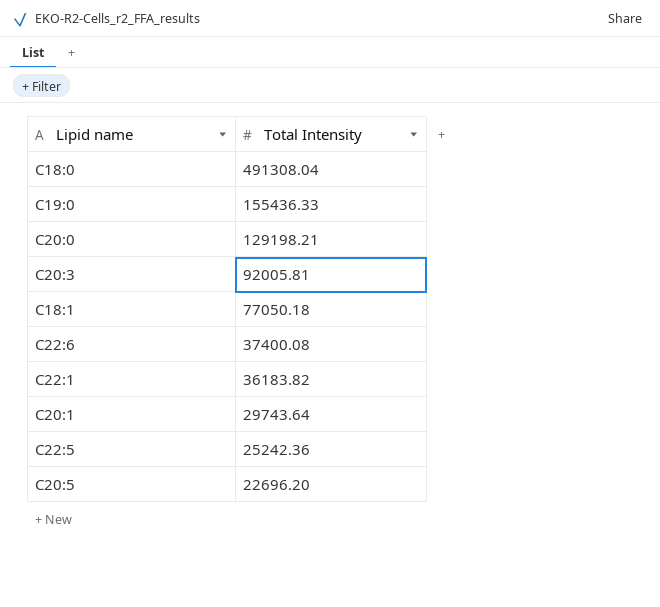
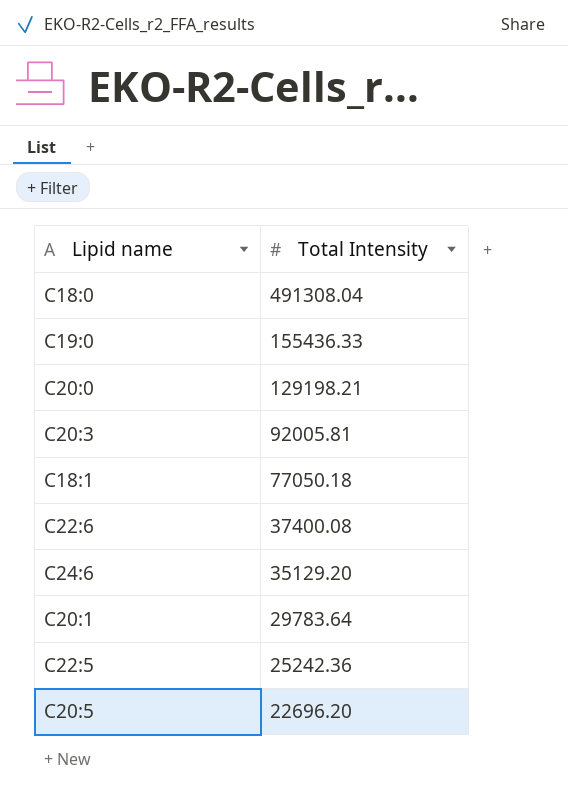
row C22:1: 36183.82 -> none
row C24:6: none -> 35129.20
C20:1 | Total Intensity: 29743.64 -> 29783.64

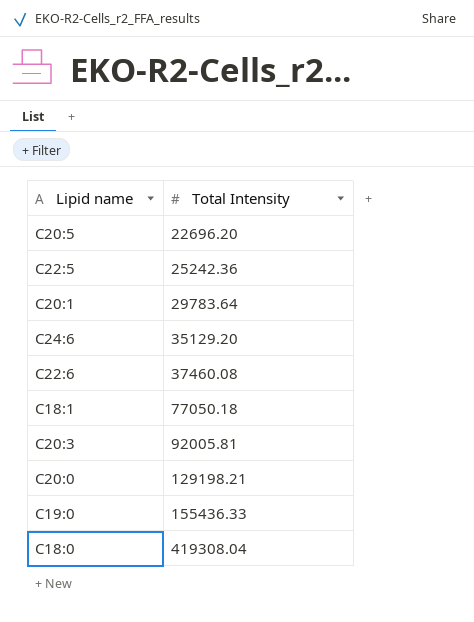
row order: Total Intensity descending -> Total Intensity ascending
C22:6 | Total Intensity: 37400.08 -> 37460.08
C18:0 | Total Intensity: 491308.04 -> 419308.04

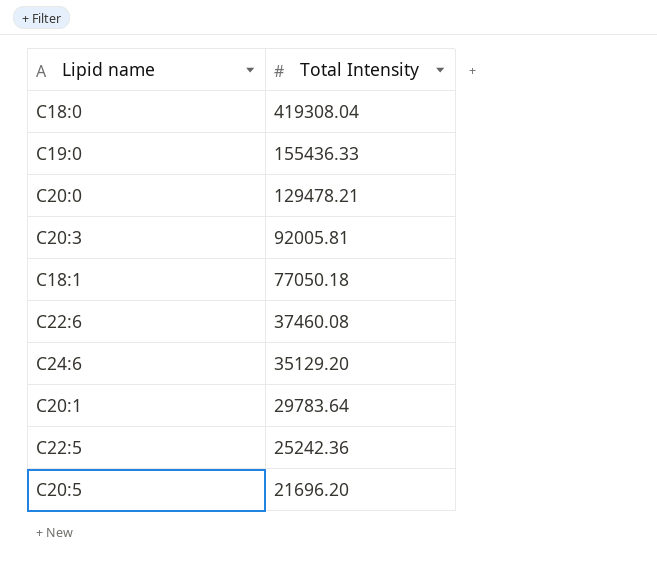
row order: Total Intensity ascending -> Total Intensity descending
C20:0 | Total Intensity: 129198.21 -> 129478.21
C20:5 | Total Intensity: 22696.20 -> 21696.20

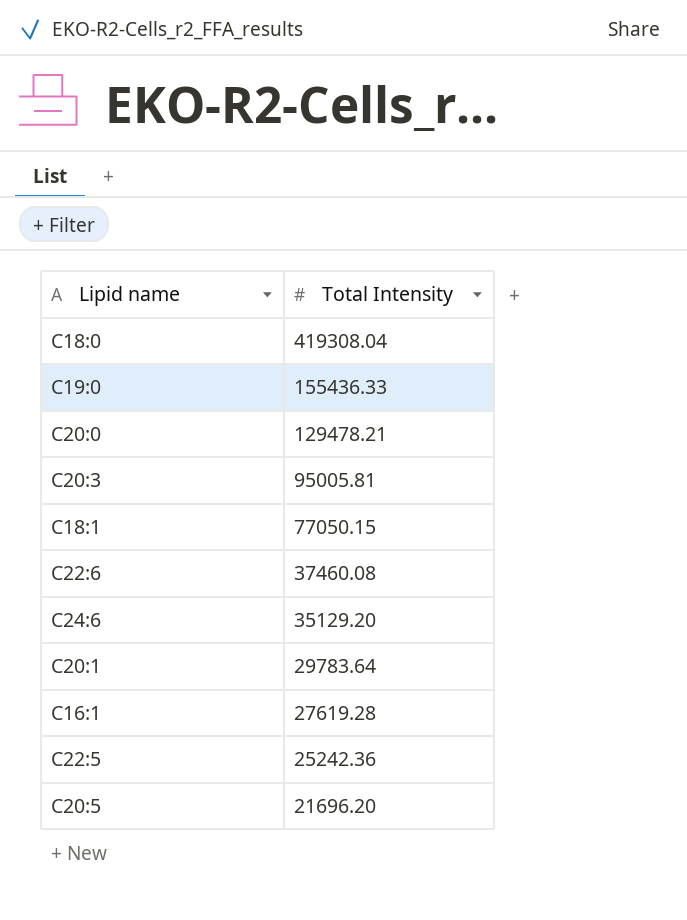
C20:3 | Total Intensity: 92005.81 -> 95005.81
C18:1 | Total Intensity: 77050.18 -> 77050.15
row C16:1: none -> 27619.28

